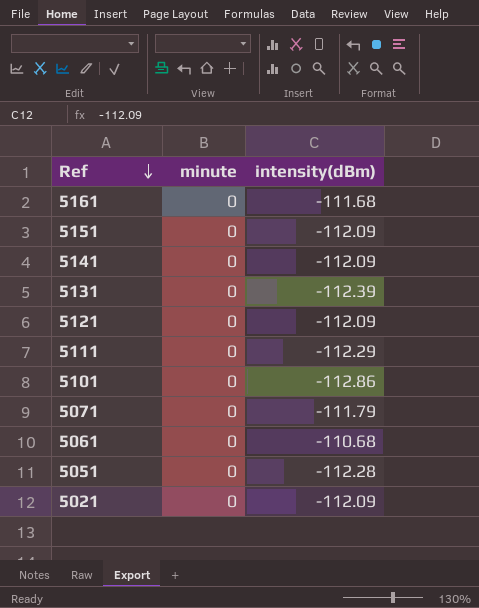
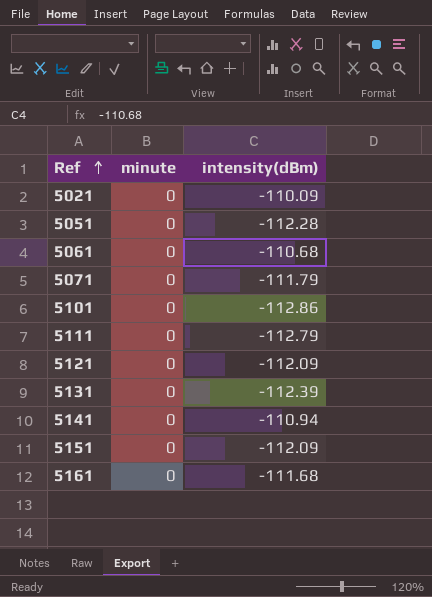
row order: Ref descending -> Ref ascending
5021 | intensity(dBm): -112.09 -> -110.09
5111 | intensity(dBm): -112.29 -> -112.79
5141 | intensity(dBm): -112.09 -> -110.94

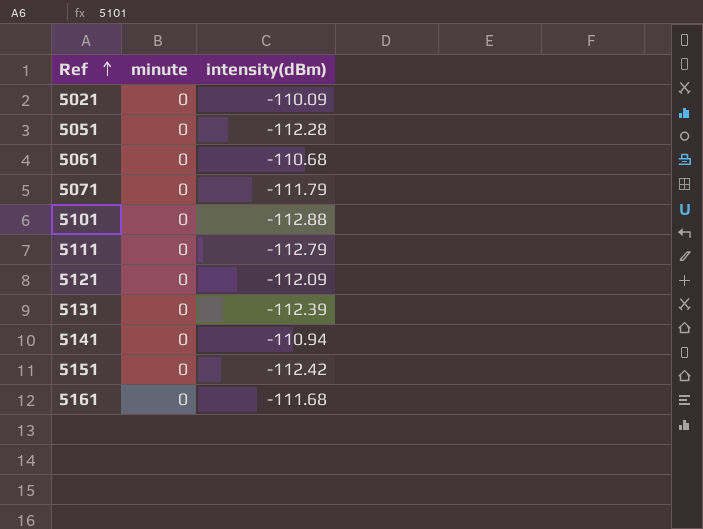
5101 | intensity(dBm): -112.86 -> -112.88
5151 | intensity(dBm): -112.09 -> -112.42

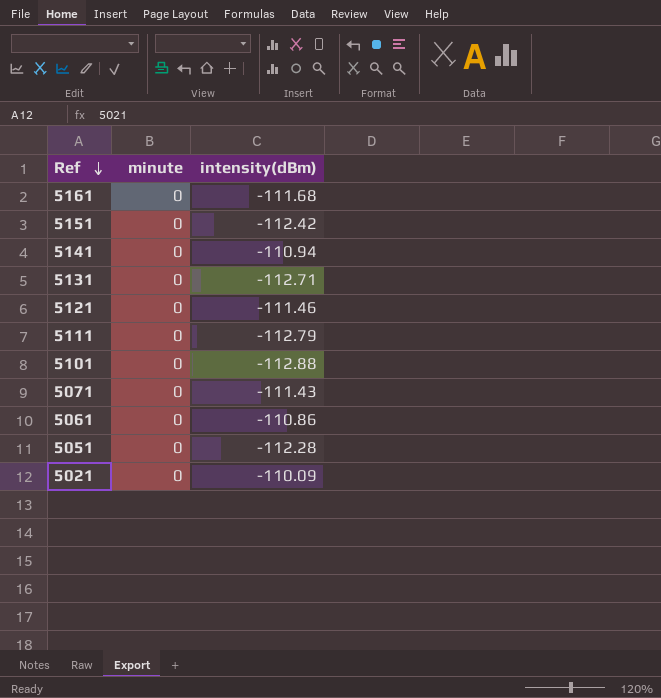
row order: Ref ascending -> Ref descending
5131 | intensity(dBm): -112.39 -> -112.71
5121 | intensity(dBm): -112.09 -> -111.46
5071 | intensity(dBm): -111.79 -> -111.43
5061 | intensity(dBm): -110.68 -> -110.86

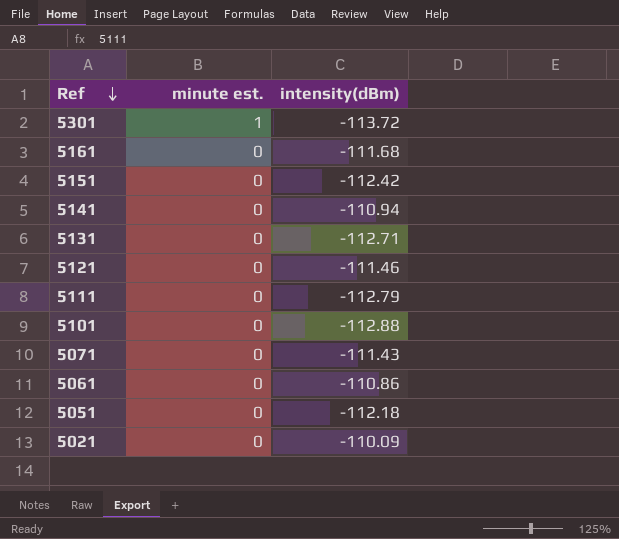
column name: minute -> minute est.
row 5301: none -> 1 | -113.72
5051 | intensity(dBm): -112.28 -> -112.18

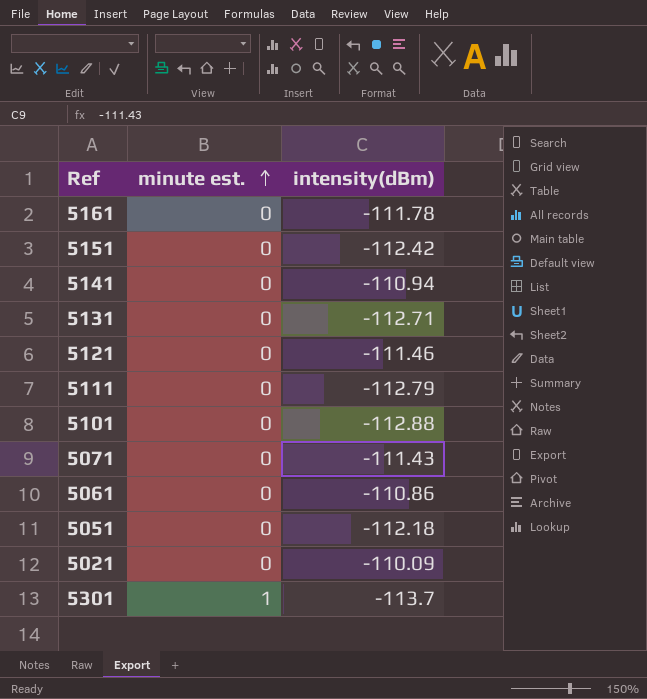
row order: Ref descending -> minute est. ascending
5161 | intensity(dBm): -111.68 -> -111.78
5301 | intensity(dBm): -113.72 -> -113.7

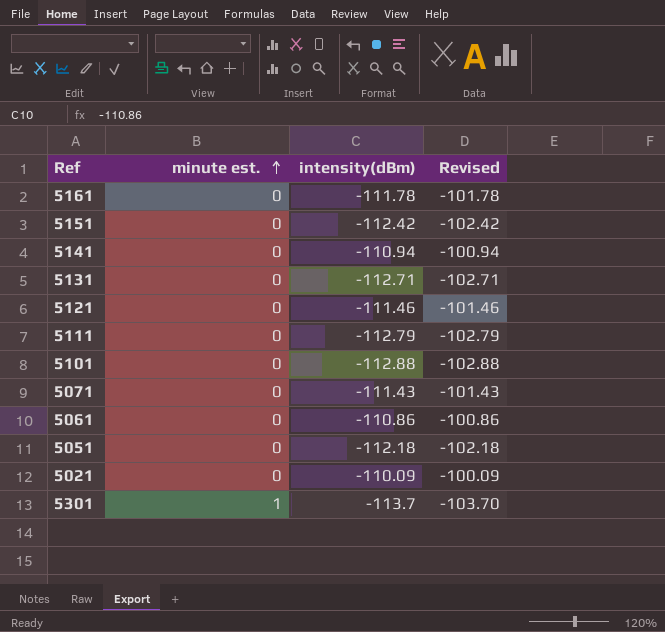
column Revised | formula: none -> [intensity(dBm)] + 10

